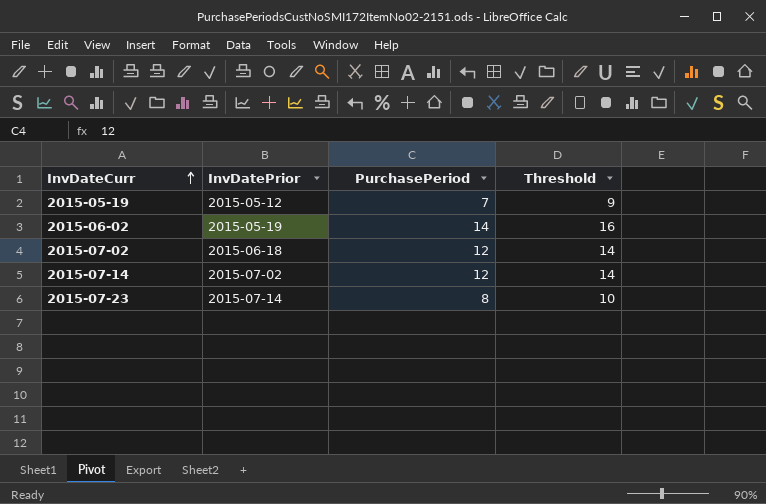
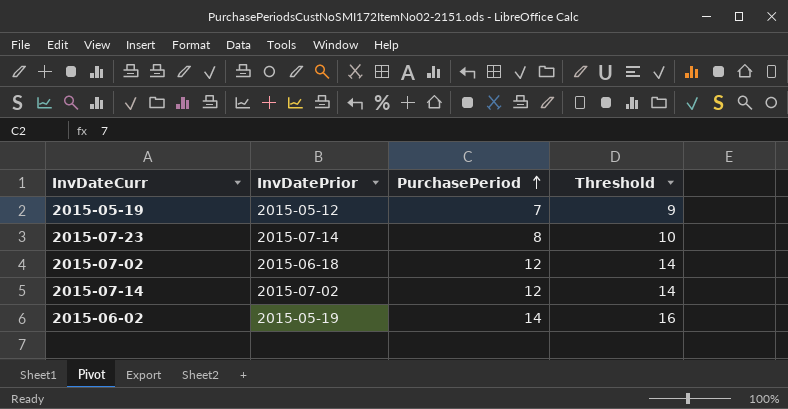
row order: InvDateCurr ascending -> PurchasePeriod ascending

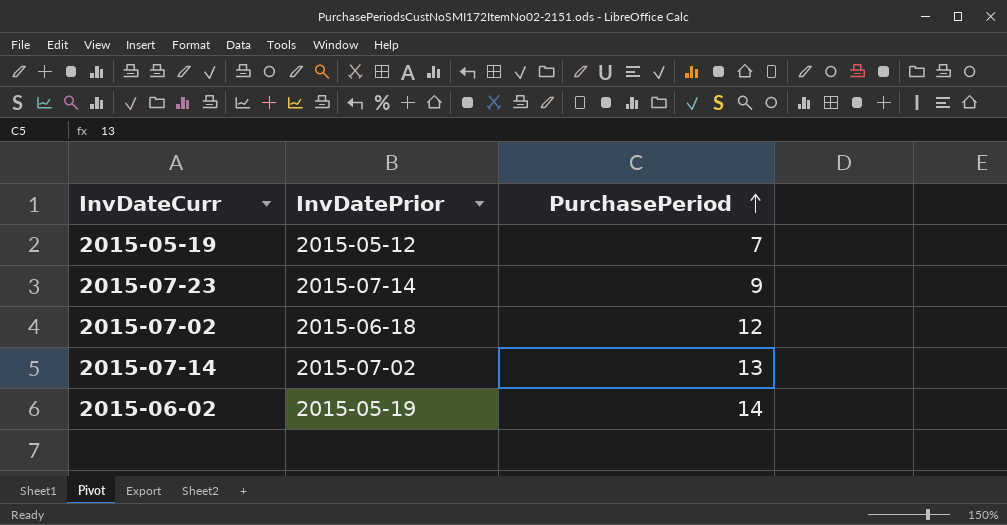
column Threshold | formula: [PurchasePeriod] + 2 -> none
2015-07-23 | PurchasePeriod: 8 -> 9
2015-07-14 | PurchasePeriod: 12 -> 13

